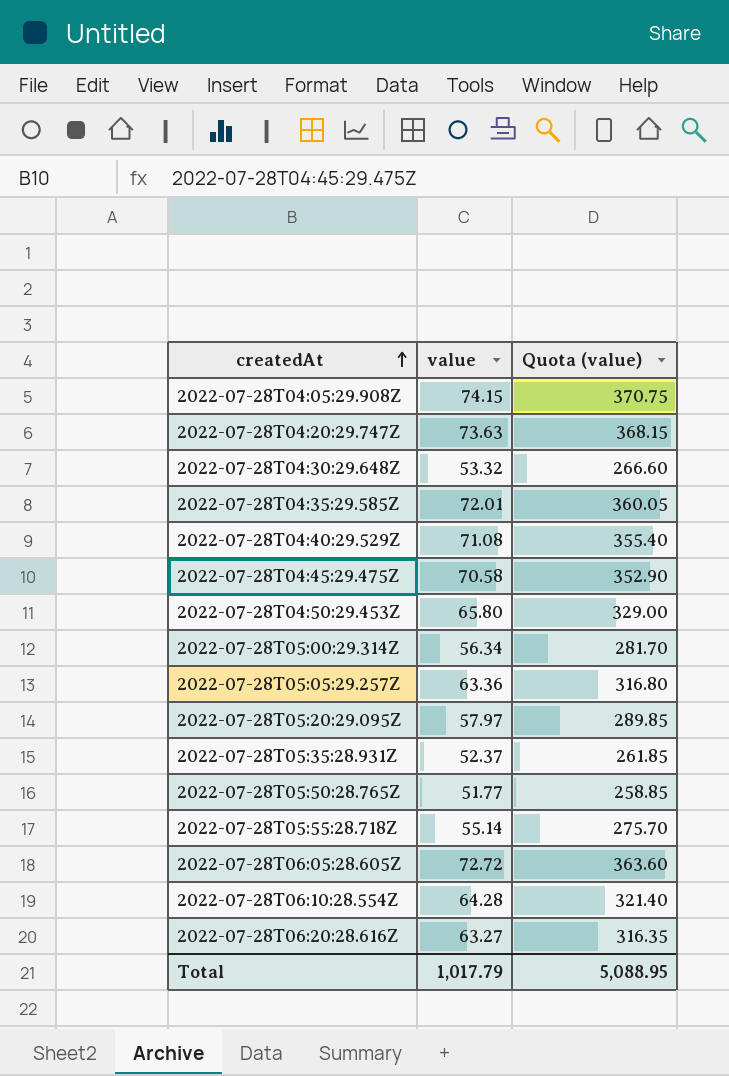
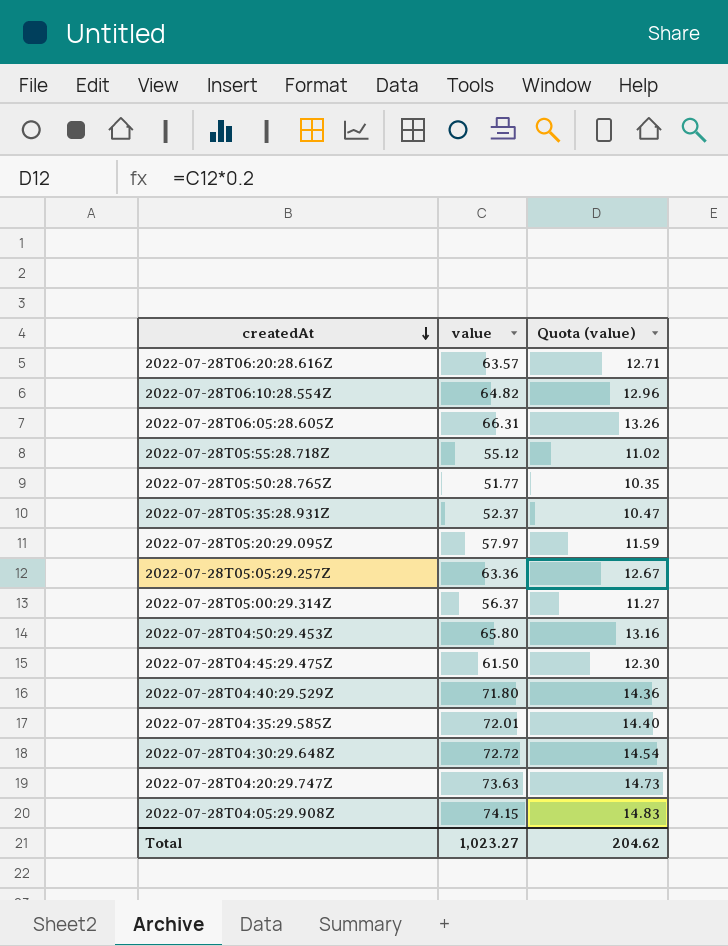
row order: createdAt ascending -> createdAt descending
column Quota (value) | formula: [value] * 5 -> [value] * 0.2
2022-07-28T06:20:28.616Z | value: 63.27 -> 63.57
2022-07-28T06:10:28.554Z | value: 64.28 -> 64.82
2022-07-28T06:05:28.605Z | value: 72.72 -> 66.31
2022-07-28T05:55:28.718Z | value: 55.14 -> 55.12
2022-07-28T05:00:29.314Z | value: 56.34 -> 56.37
2022-07-28T04:45:29.475Z | value: 70.58 -> 61.50
2022-07-28T04:40:29.529Z | value: 71.08 -> 71.80
2022-07-28T04:30:29.648Z | value: 53.32 -> 72.72
Total | value: 1,017.79 -> 1,023.27
Total | Quota (value): 5,088.95 -> 204.62

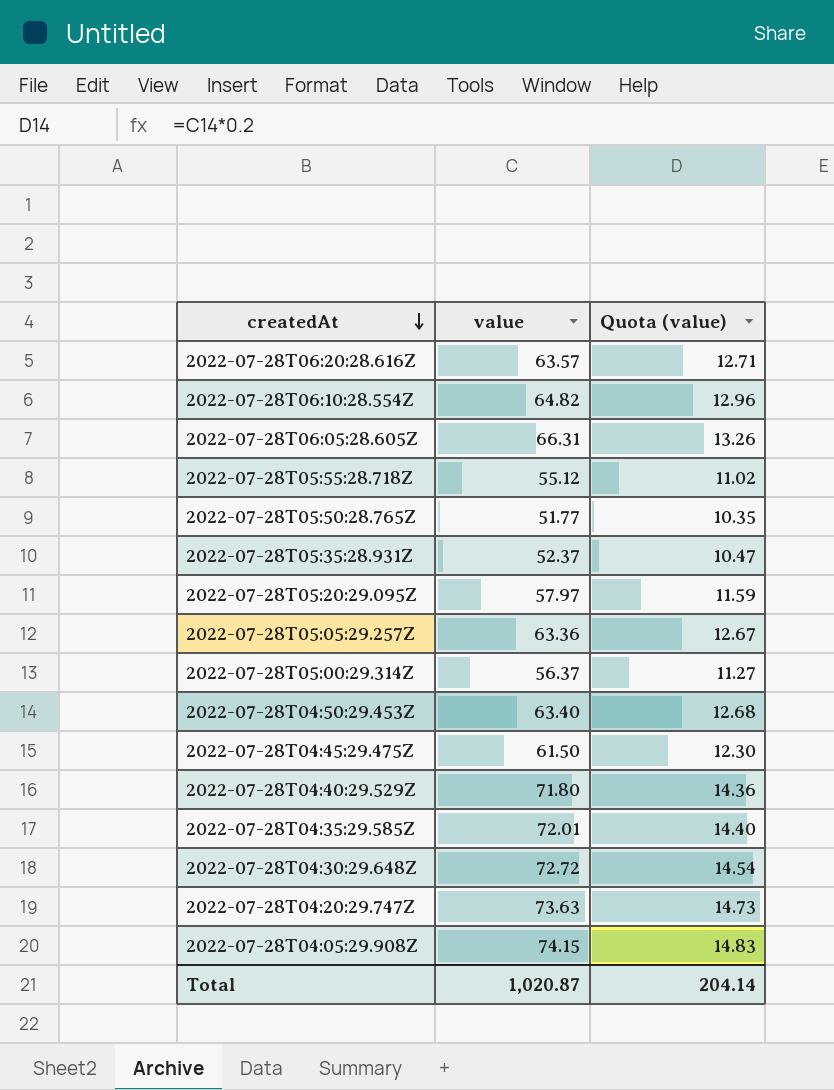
2022-07-28T04:50:29.453Z | value: 65.80 -> 63.40
2022-07-28T04:50:29.453Z | Quota (value): 13.16 -> 12.68
Total | value: 1,023.27 -> 1,020.87
Total | Quota (value): 204.62 -> 204.14

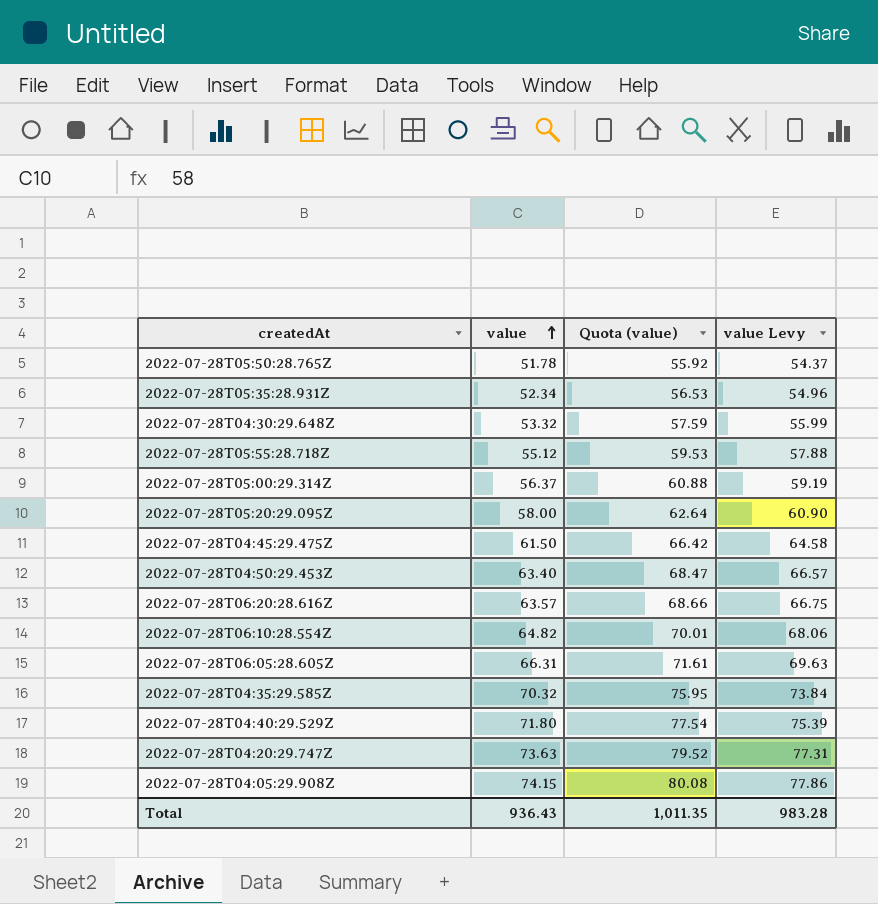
row order: createdAt descending -> value ascending
column Quota (value) | formula: [value] * 0.2 -> [value] * 1.08
column value Levy | formula: none -> [value] * 1.05
row 2022-07-28T05:05:29.257Z: 63.36 | 12.67 -> none
2022-07-28T05:50:28.765Z | value: 51.77 -> 51.78
2022-07-28T05:35:28.931Z | value: 52.37 -> 52.34
2022-07-28T04:30:29.648Z | value: 72.72 -> 53.32
2022-07-28T05:20:29.095Z | value: 57.97 -> 58.00
2022-07-28T04:35:29.585Z | value: 72.01 -> 70.32
Total | value: 1,020.87 -> 936.43
Total | Quota (value): 204.14 -> 1,011.35

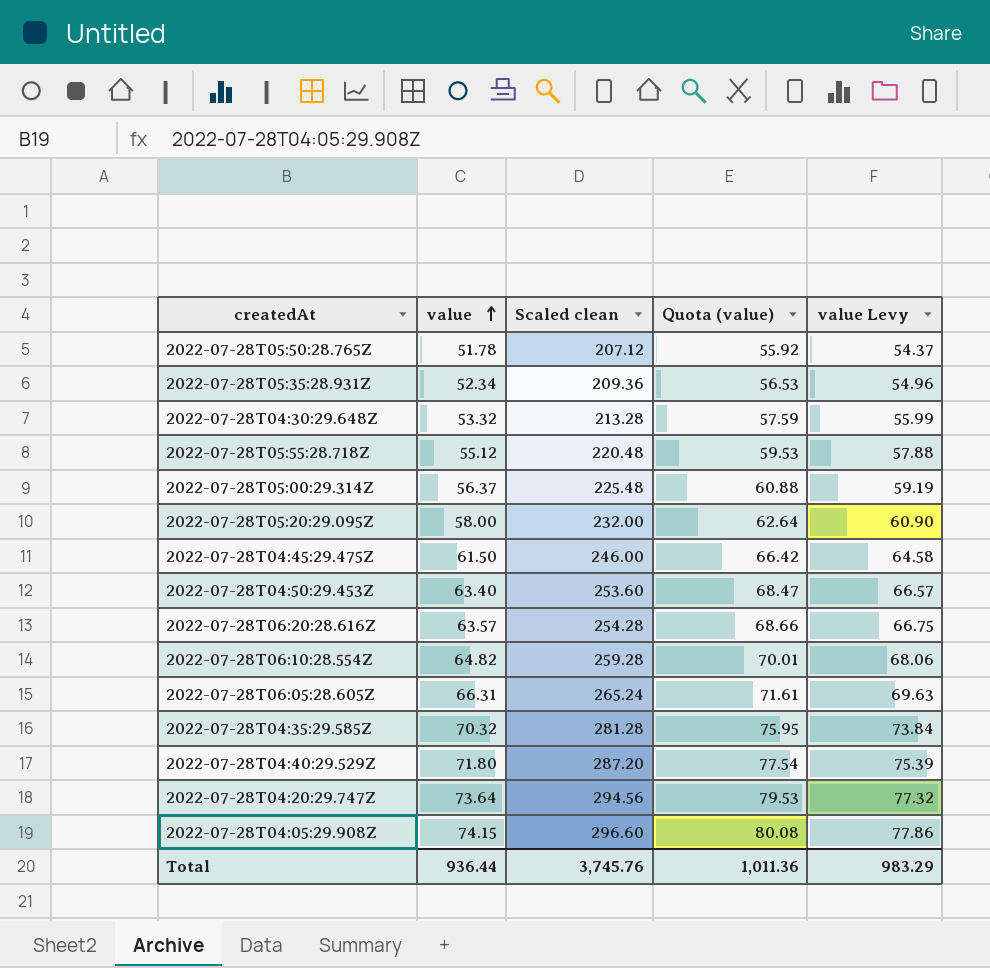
column Scaled clean | formula: none -> [value] * 4
2022-07-28T04:20:29.747Z | value: 73.63 -> 73.64
2022-07-28T04:20:29.747Z | Quota (value): 79.52 -> 79.53
2022-07-28T04:20:29.747Z | value Levy: 77.31 -> 77.32
Total | value: 936.43 -> 936.44
Total | Quota (value): 1,011.35 -> 1,011.36
Total | value Levy: 983.28 -> 983.29

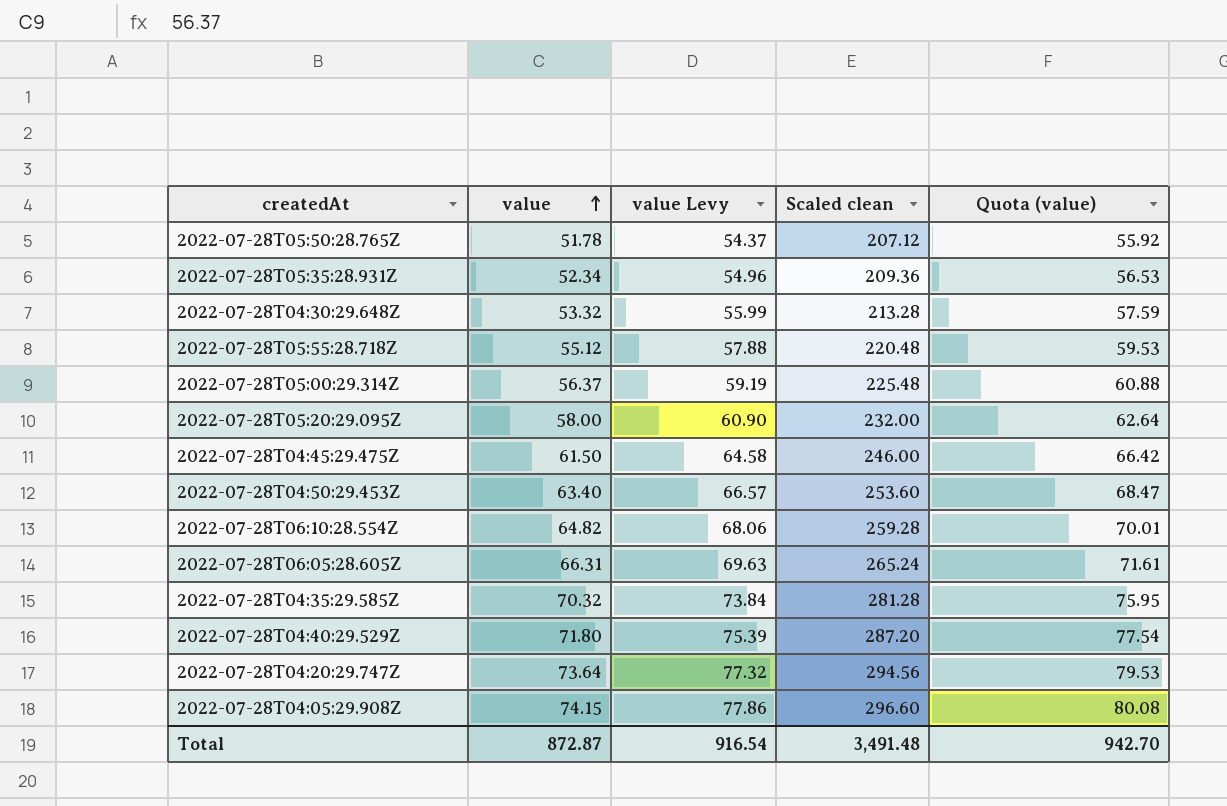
column value Levy | position: 5 -> 3
row 2022-07-28T06:20:28.616Z: 63.57 | 254.28 | 68.66 | 66.75 -> none
Total | value: 936.44 -> 872.87
Total | value Levy: 983.29 -> 916.54
Total | Scaled clean: 3,745.76 -> 3,491.48
Total | Quota (value): 1,011.36 -> 942.70

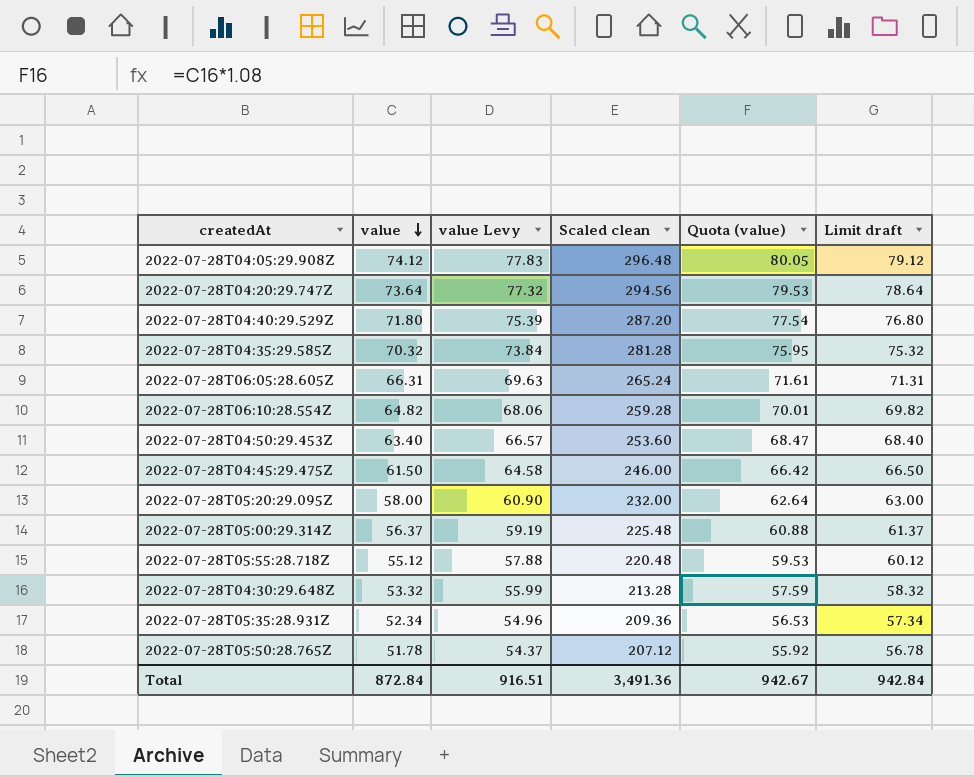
row order: value ascending -> value descending
column Limit draft | formula: none -> [value] + 5
2022-07-28T04:05:29.908Z | value: 74.15 -> 74.12
2022-07-28T04:05:29.908Z | value Levy: 77.86 -> 77.83
2022-07-28T04:05:29.908Z | Scaled clean: 296.60 -> 296.48
2022-07-28T04:05:29.908Z | Quota (value): 80.08 -> 80.05
Total | value: 872.87 -> 872.84
Total | value Levy: 916.54 -> 916.51
Total | Scaled clean: 3,491.48 -> 3,491.36
Total | Quota (value): 942.70 -> 942.67

